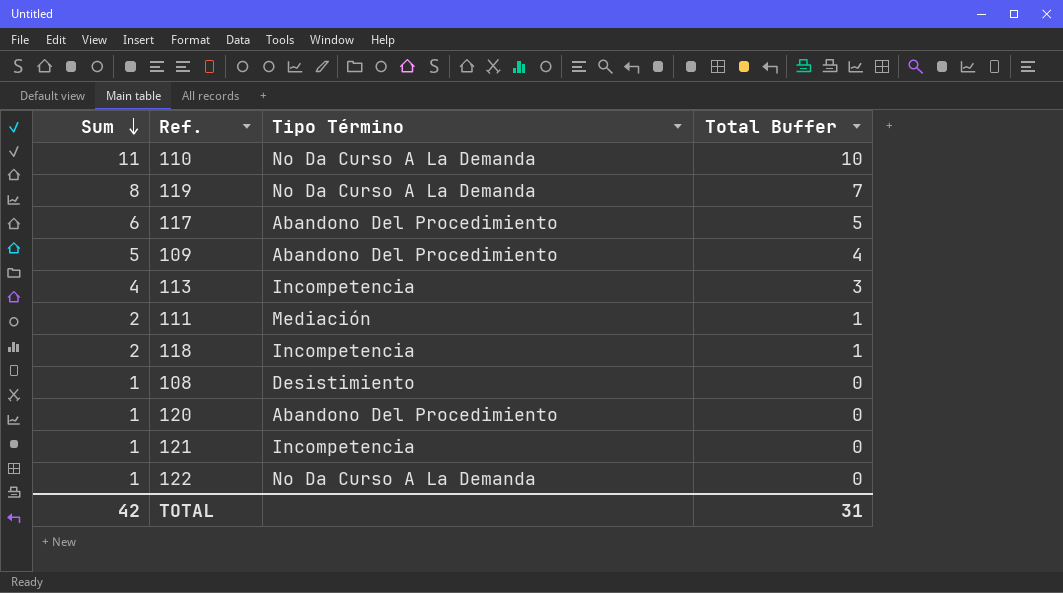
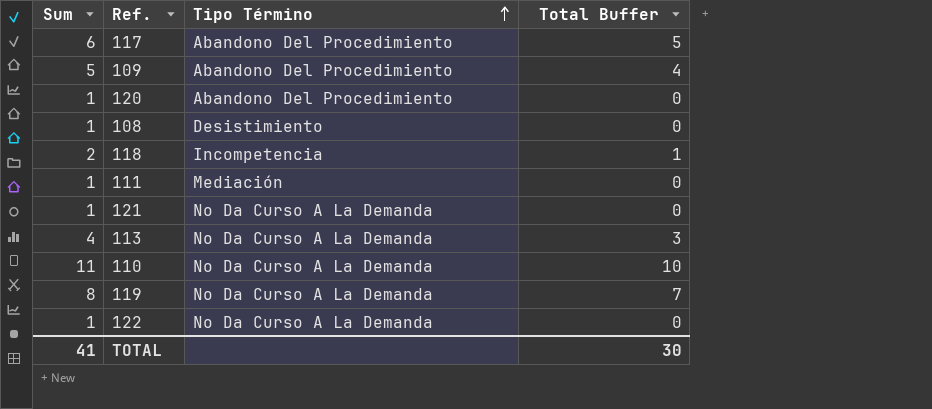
row order: Sum descending -> Tipo Término ascending
111 | Sum: 2 -> 1
111 | Total Buffer: 1 -> 0
121 | Tipo Término: Incompetencia -> No Da Curso A La Demanda
113 | Tipo Término: Incompetencia -> No Da Curso A La Demanda
TOTAL | Sum: 42 -> 41
TOTAL | Total Buffer: 31 -> 30

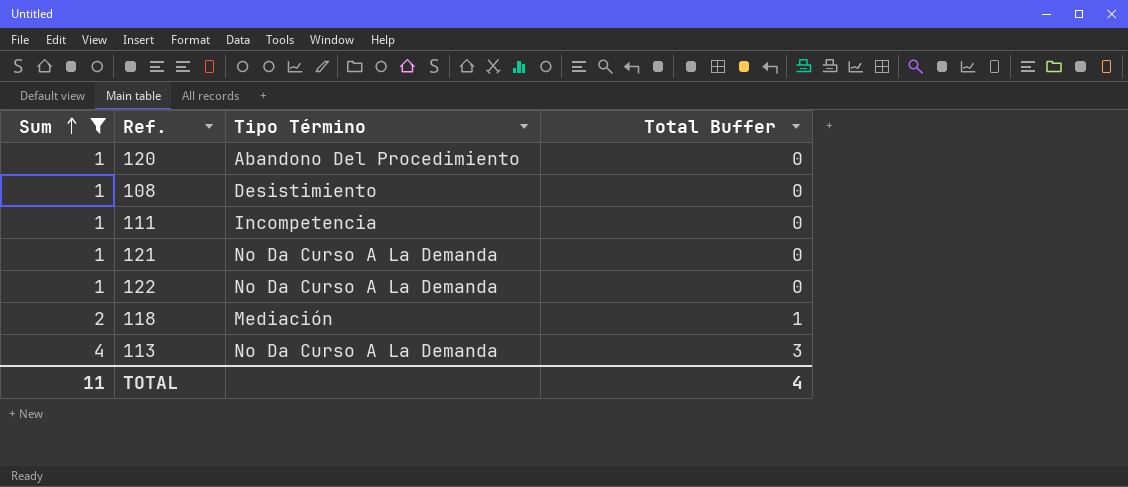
filter: none -> Sum <= 4
row order: Tipo Término ascending -> Sum ascending
111 | Tipo Término: Mediación -> Incompetencia
118 | Tipo Término: Incompetencia -> Mediación
TOTAL | Sum: 41 -> 11
TOTAL | Total Buffer: 30 -> 4

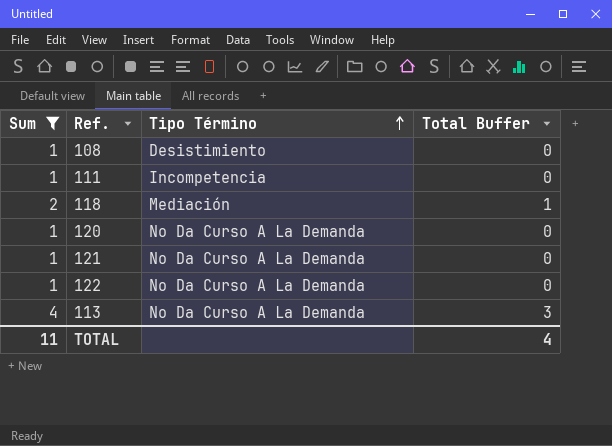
row order: Sum ascending -> Tipo Término ascending
120 | Tipo Término: Abandono Del Procedimiento -> No Da Curso A La Demanda

